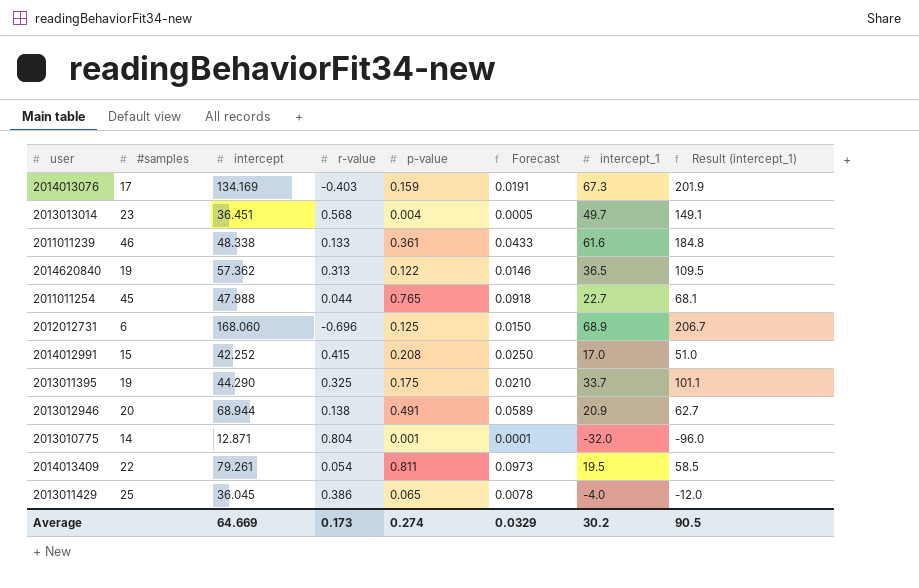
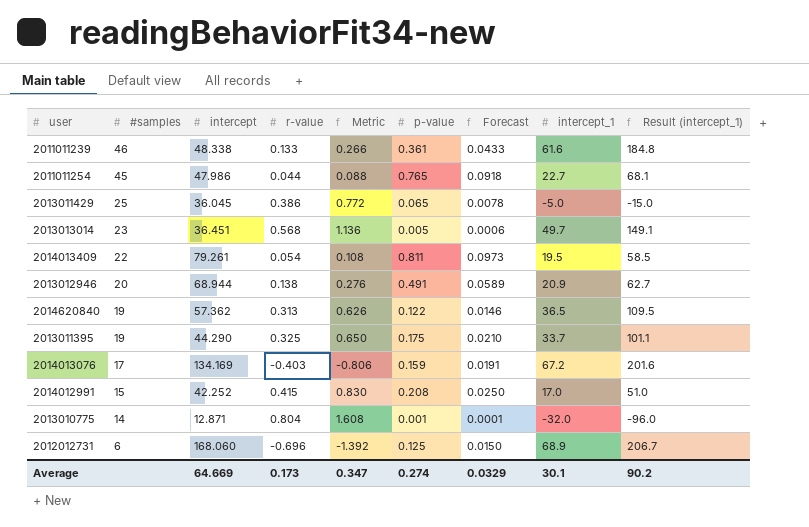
row order: none -> #samples descending
column Metric | formula: none -> [r-value] * 2
2011011254 | intercept: 47.988 -> 47.986
2013011429 | intercept_1: -4.0 -> -5.0
2013011429 | Result (intercept_1): -12.0 -> -15.0
2013013014 | p-value: 0.004 -> 0.005
2013013014 | Forecast: 0.0005 -> 0.0006
2014013076 | intercept_1: 67.3 -> 67.2
2014013076 | Result (intercept_1): 201.9 -> 201.6
Average | intercept_1: 30.2 -> 30.1
Average | Result (intercept_1): 90.5 -> 90.2

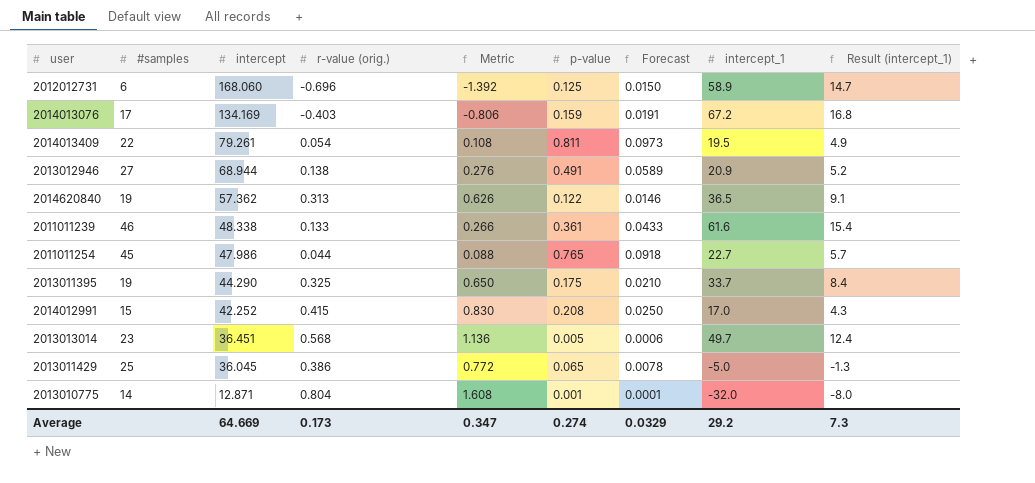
row order: #samples descending -> intercept descending
column name: r-value -> r-value (orig.)
column Result (intercept_1) | formula: [intercept_1] * 3 -> [intercept_1] * 0.25
2012012731 | intercept_1: 68.9 -> 58.9
2013012946 | #samples: 20 -> 27
Average | intercept_1: 30.1 -> 29.2
Average | Result (intercept_1): 90.2 -> 7.3

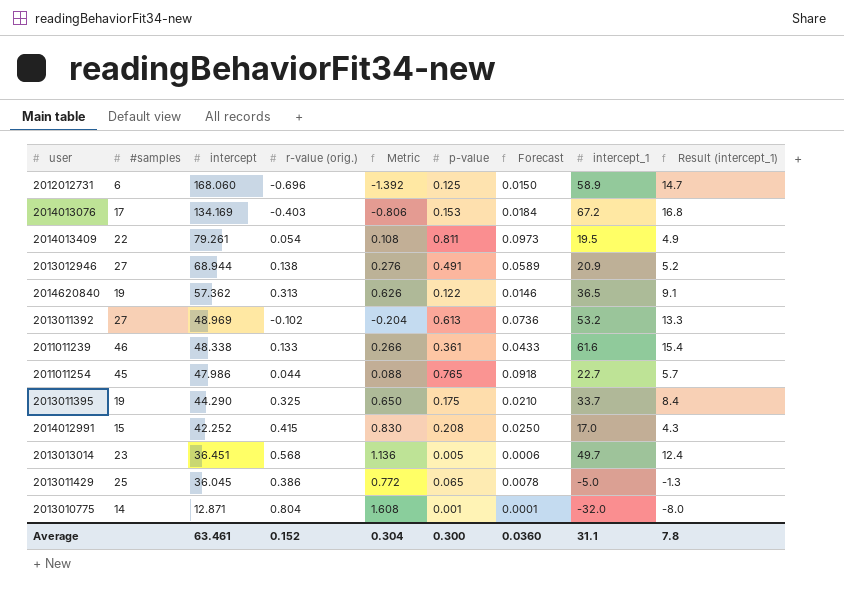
2014013076 | p-value: 0.159 -> 0.153
2014013076 | Forecast: 0.0191 -> 0.0184
row 2013011392: none -> 27 | 48.969 | -0.102 | -0.204 | 0.613 | 0.0736 | 53.2 | 13.3
Average | intercept: 64.669 -> 63.461
Average | r-value (orig.): 0.173 -> 0.152
Average | Metric: 0.347 -> 0.304
Average | p-value: 0.274 -> 0.300
Average | Forecast: 0.0329 -> 0.0360
Average | intercept_1: 29.2 -> 31.1
Average | Result (intercept_1): 7.3 -> 7.8

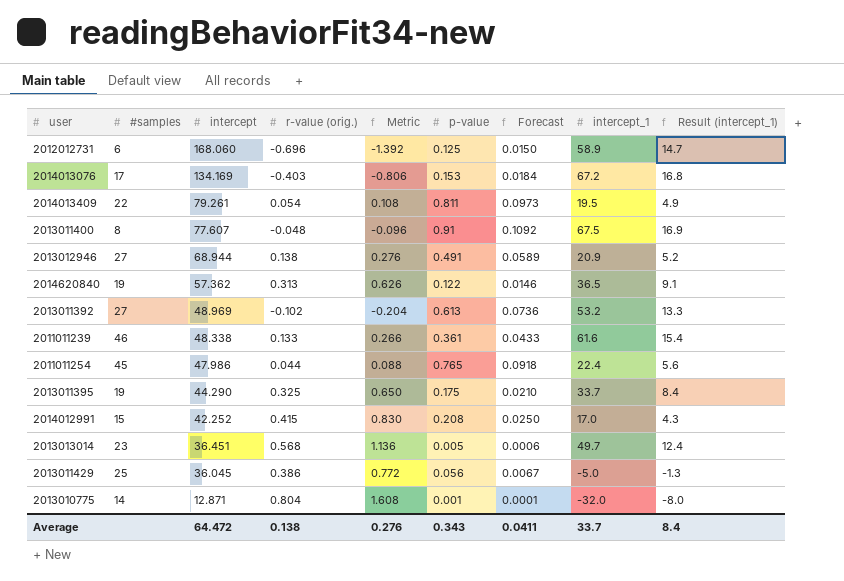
row 2013011400: none -> 8 | 77.607 | -0.048 | -0.096 | 0.91 | 0.1092 | 67.5 | 16.9
2011011254 | intercept_1: 22.7 -> 22.4
2011011254 | Result (intercept_1): 5.7 -> 5.6
2013011429 | p-value: 0.065 -> 0.056
2013011429 | Forecast: 0.0078 -> 0.0067
Average | intercept: 63.461 -> 64.472
Average | r-value (orig.): 0.152 -> 0.138
Average | Metric: 0.304 -> 0.276
Average | p-value: 0.300 -> 0.343
Average | Forecast: 0.0360 -> 0.0411
Average | intercept_1: 31.1 -> 33.7
Average | Result (intercept_1): 7.8 -> 8.4

